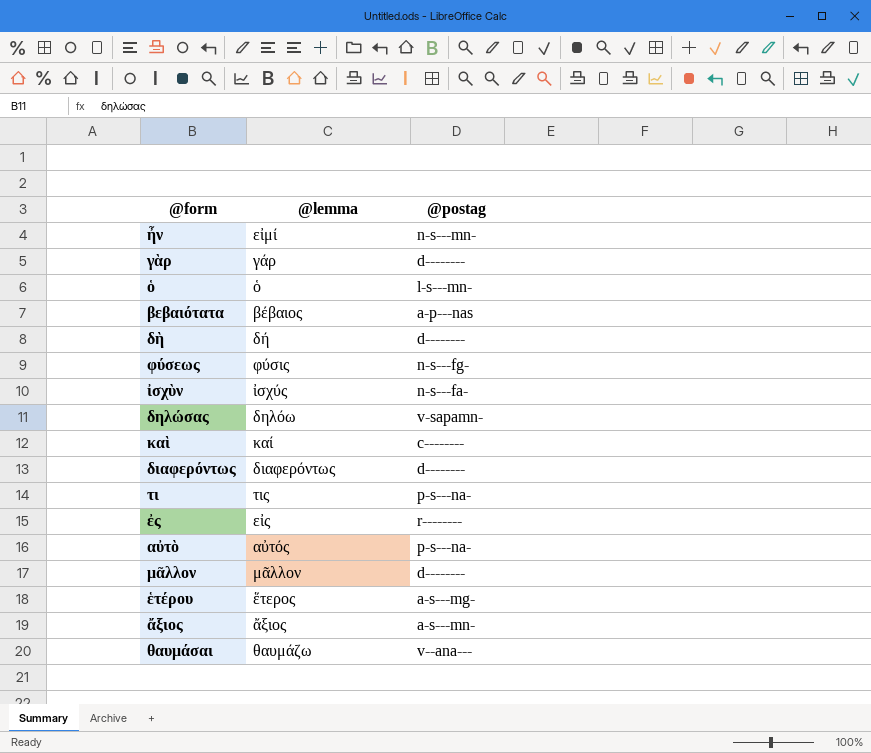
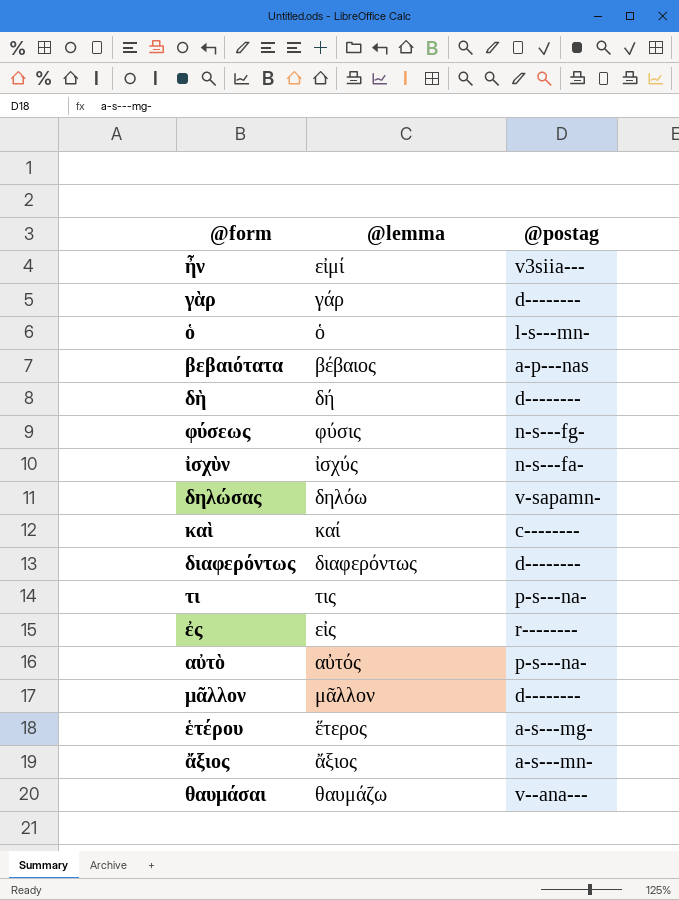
ἦν | @postag: n-s---mn- -> v3siia---

